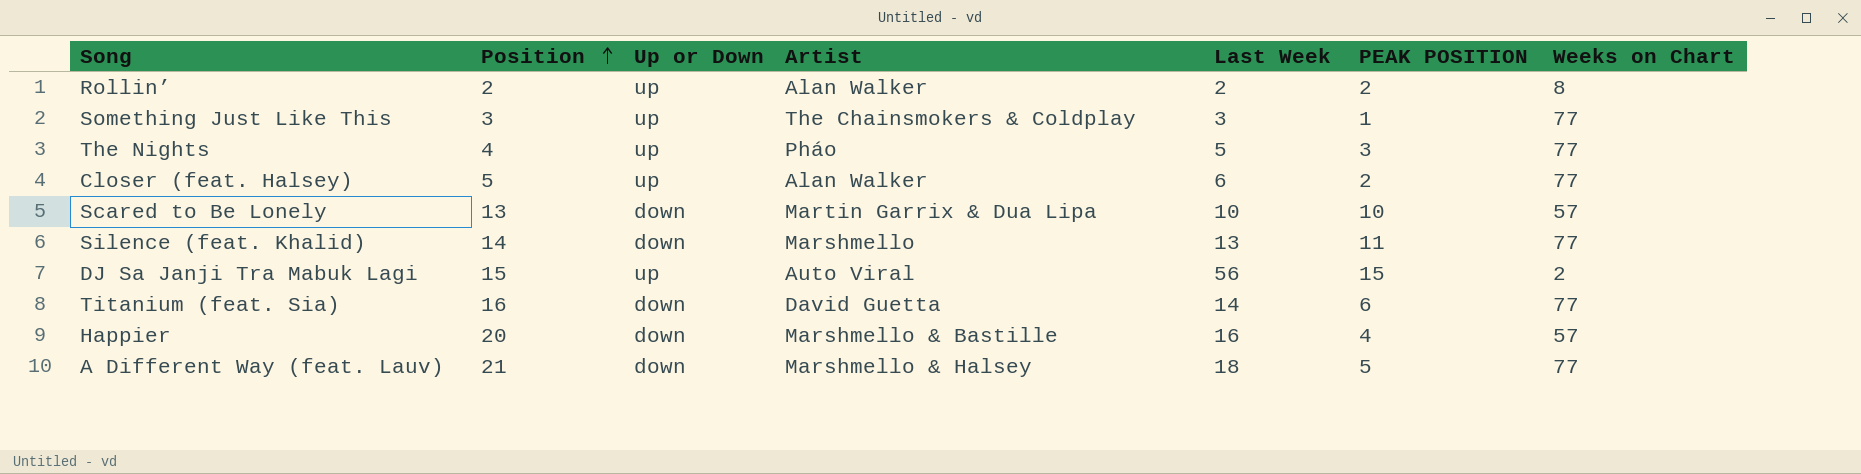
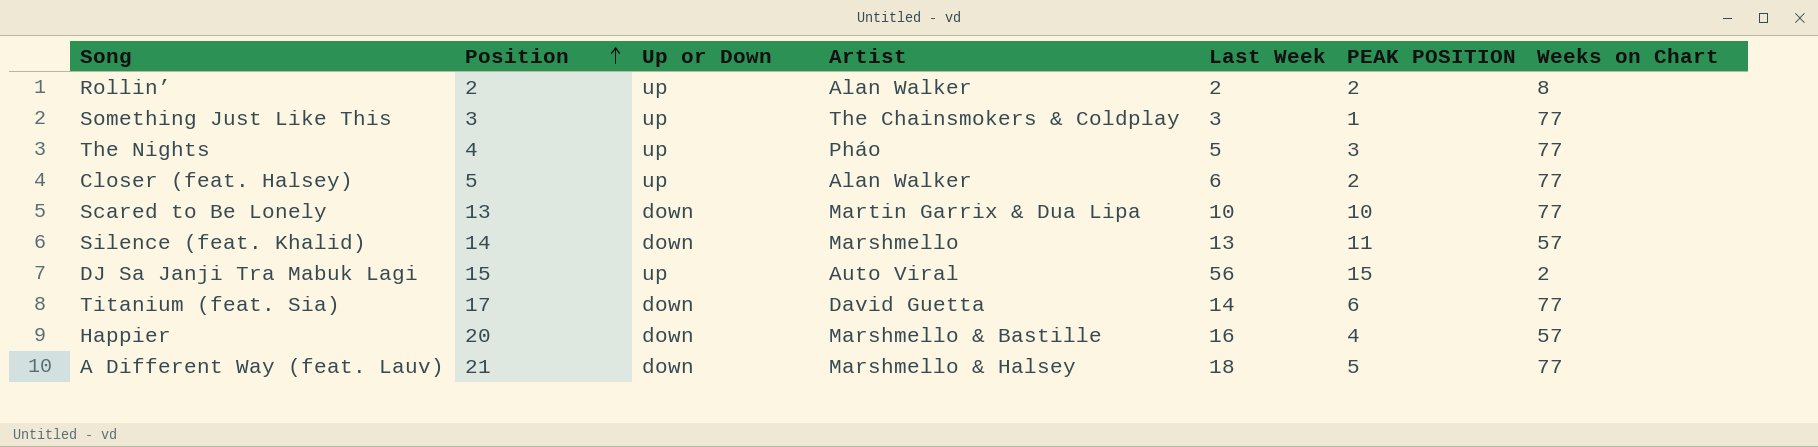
Scared to Be Lonely | Weeks on Chart: 57 -> 77
Silence (feat. Khalid) | Weeks on Chart: 77 -> 57
Titanium (feat. Sia) | Position: 16 -> 17

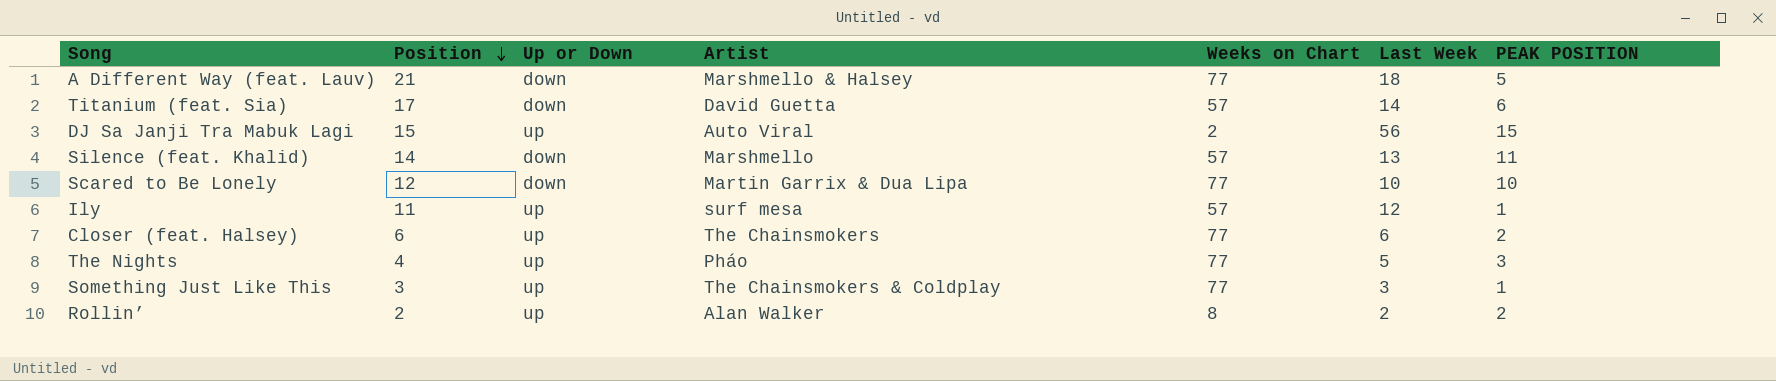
row order: Position ascending -> Position descending
column Weeks on Chart | position: 7 -> 5
row Happier: 20 | down | Marshmello & Bastille | 16 | 4 | 57 -> none
Titanium (feat. Sia) | Weeks on Chart: 77 -> 57
Scared to Be Lonely | Position: 13 -> 12
row Ily: none -> 11 | up | surf mesa | 57 | 12 | 1
Closer (feat. Halsey) | Position: 5 -> 6
Closer (feat. Halsey) | Artist: Alan Walker -> The Chainsmokers

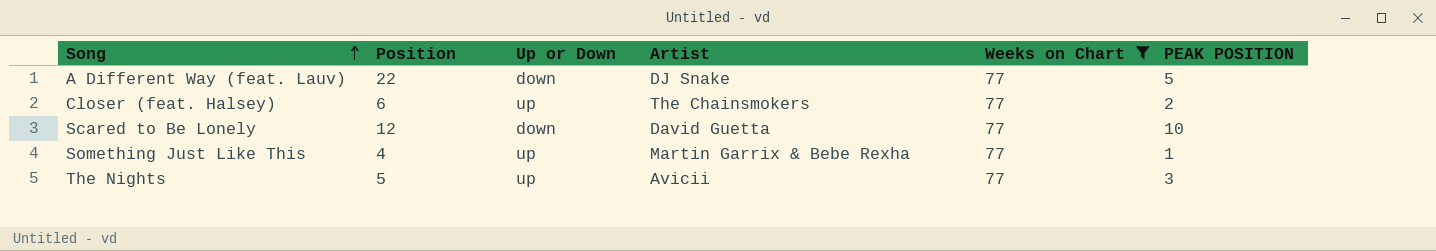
filter: none -> Weeks on Chart = 77
row order: Position descending -> Song ascending
column Last Week | position: 6 -> none
A Different Way (feat. Lauv) | Position: 21 -> 22
A Different Way (feat. Lauv) | Artist: Marshmello & Halsey -> DJ Snake
Scared to Be Lonely | Artist: Martin Garrix & Dua Lipa -> David Guetta
Something Just Like This | Position: 3 -> 4
Something Just Like This | Artist: The Chainsmokers & Coldplay -> Martin Garrix & Bebe Rexha
The Nights | Position: 4 -> 5
The Nights | Artist: Pháo -> Avicii

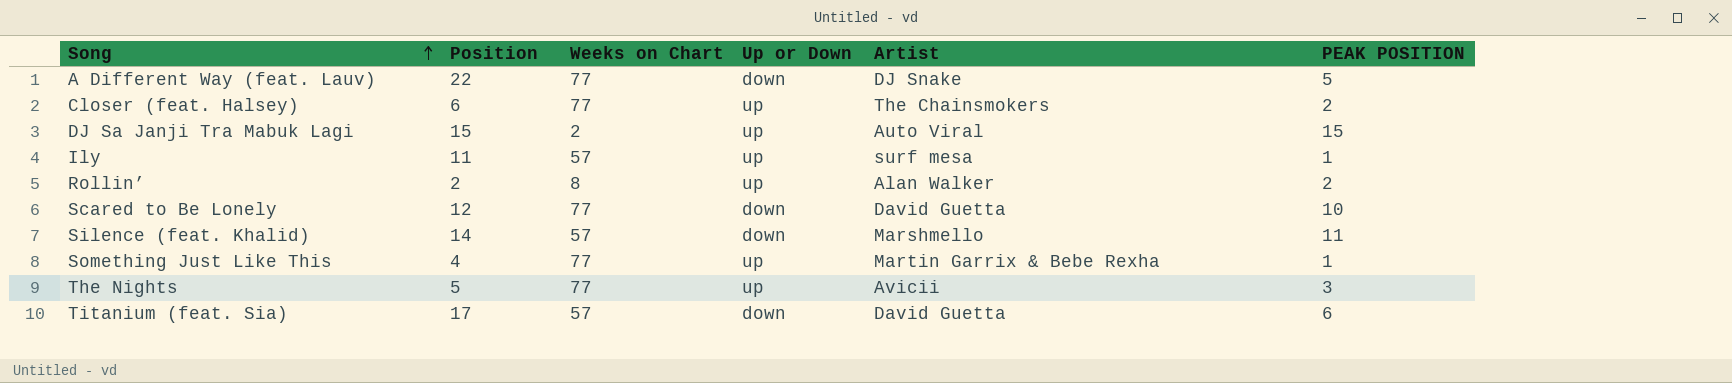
filter: Weeks on Chart = 77 -> none
column Weeks on Chart | position: 5 -> 3

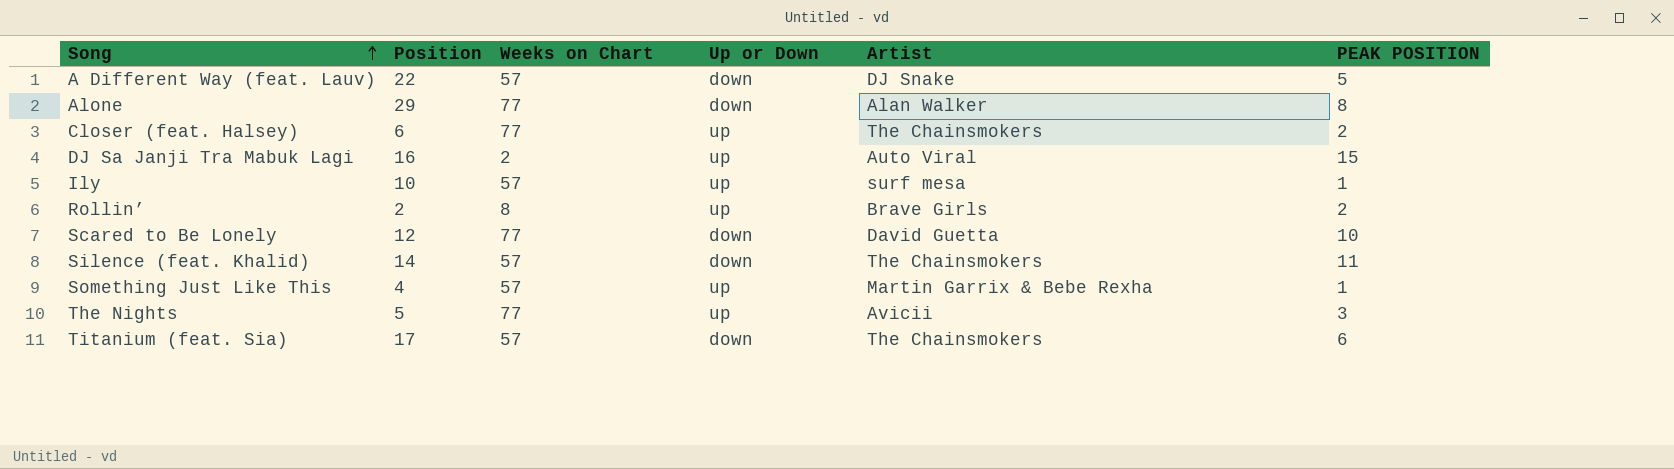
A Different Way (feat. Lauv) | Weeks on Chart: 77 -> 57
row Alone: none -> 29 | 77 | down | Alan Walker | 8
DJ Sa Janji Tra Mabuk Lagi | Position: 15 -> 16
Ily | Position: 11 -> 10
Rollin’ | Artist: Alan Walker -> Brave Girls
Silence (feat. Khalid) | Artist: Marshmello -> The Chainsmokers
Something Just Like This | Weeks on Chart: 77 -> 57
Titanium (feat. Sia) | Artist: David Guetta -> The Chainsmokers

